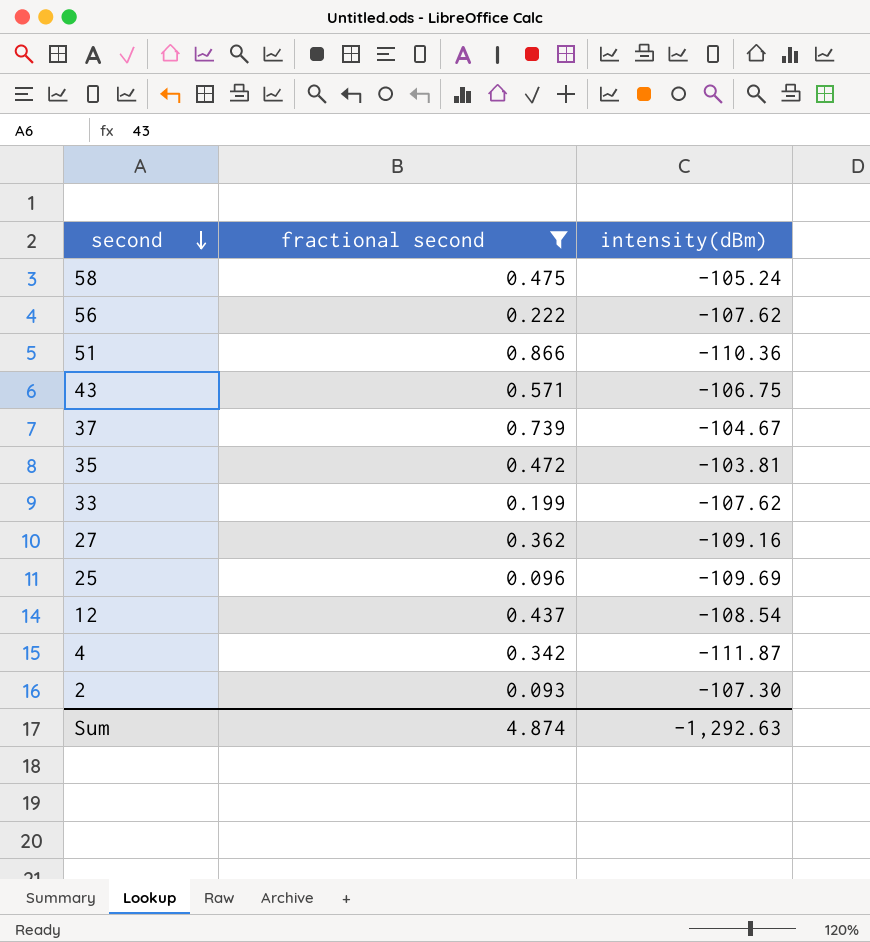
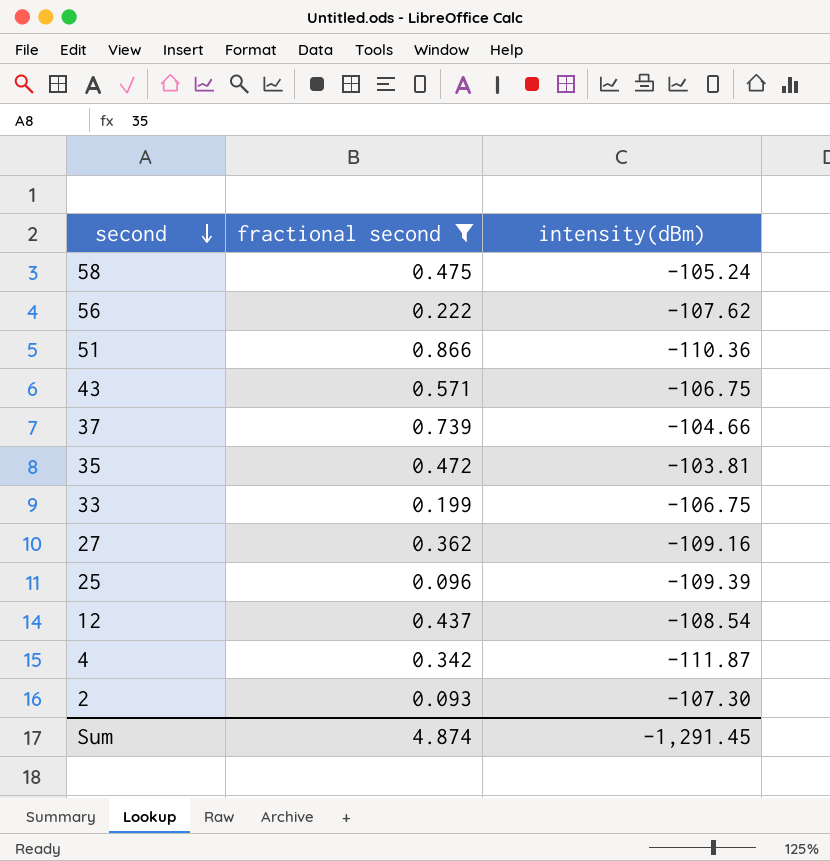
37 | intensity(dBm): -104.67 -> -104.66
33 | intensity(dBm): -107.62 -> -106.75
25 | intensity(dBm): -109.69 -> -109.39
Sum | intensity(dBm): -1,292.63 -> -1,291.45

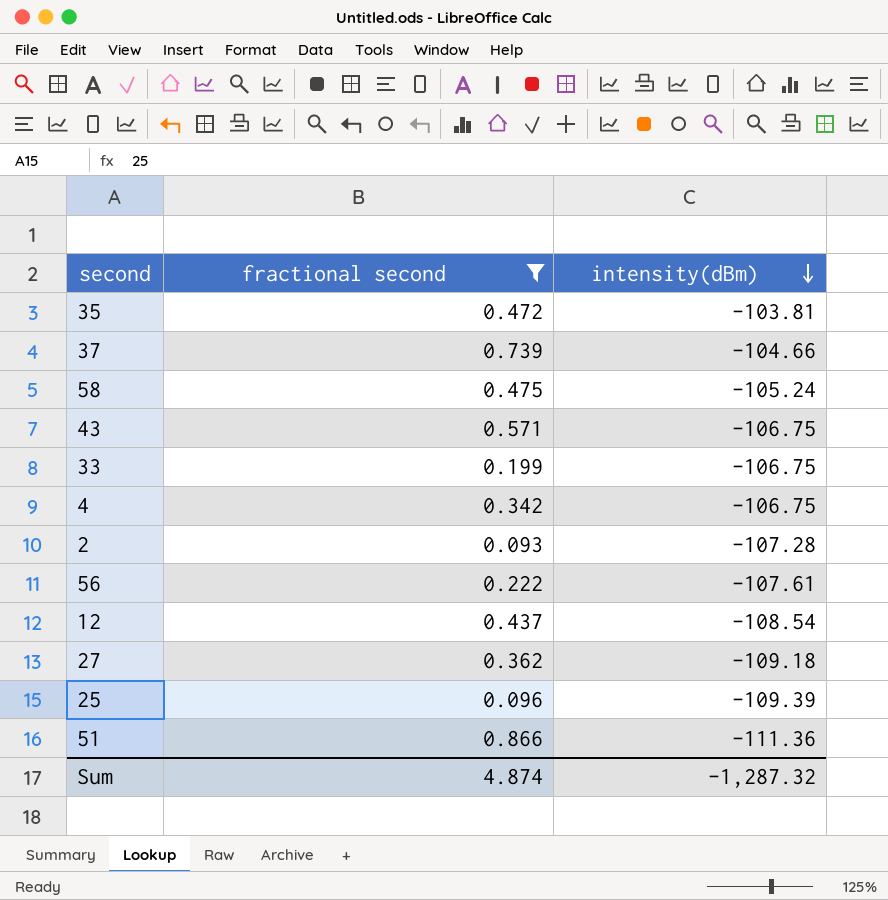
row order: second descending -> intensity(dBm) descending
4 | intensity(dBm): -111.87 -> -106.75
2 | intensity(dBm): -107.30 -> -107.28
56 | intensity(dBm): -107.62 -> -107.61
27 | intensity(dBm): -109.16 -> -109.18
51 | intensity(dBm): -110.36 -> -111.36
Sum | intensity(dBm): -1,291.45 -> -1,287.32

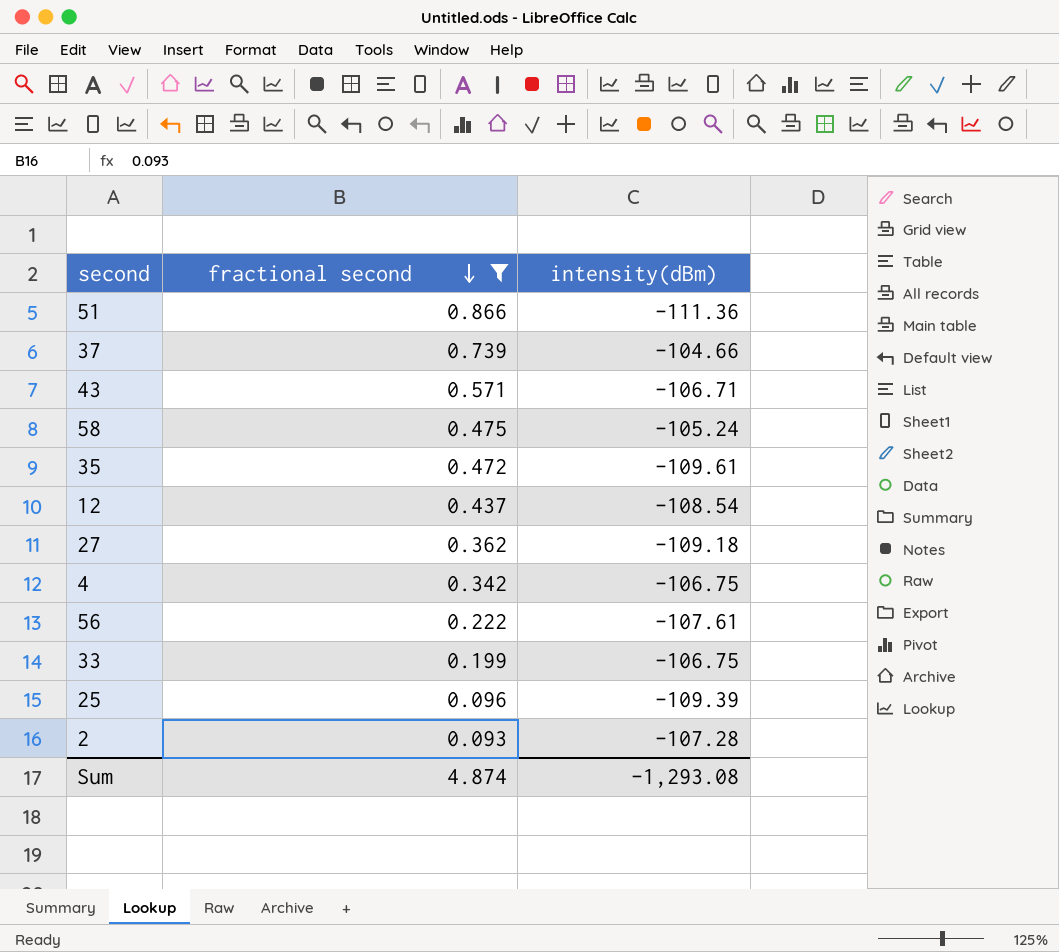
row order: intensity(dBm) descending -> fractional second descending
43 | intensity(dBm): -106.75 -> -106.71
35 | intensity(dBm): -103.81 -> -109.61
Sum | intensity(dBm): -1,287.32 -> -1,293.08

